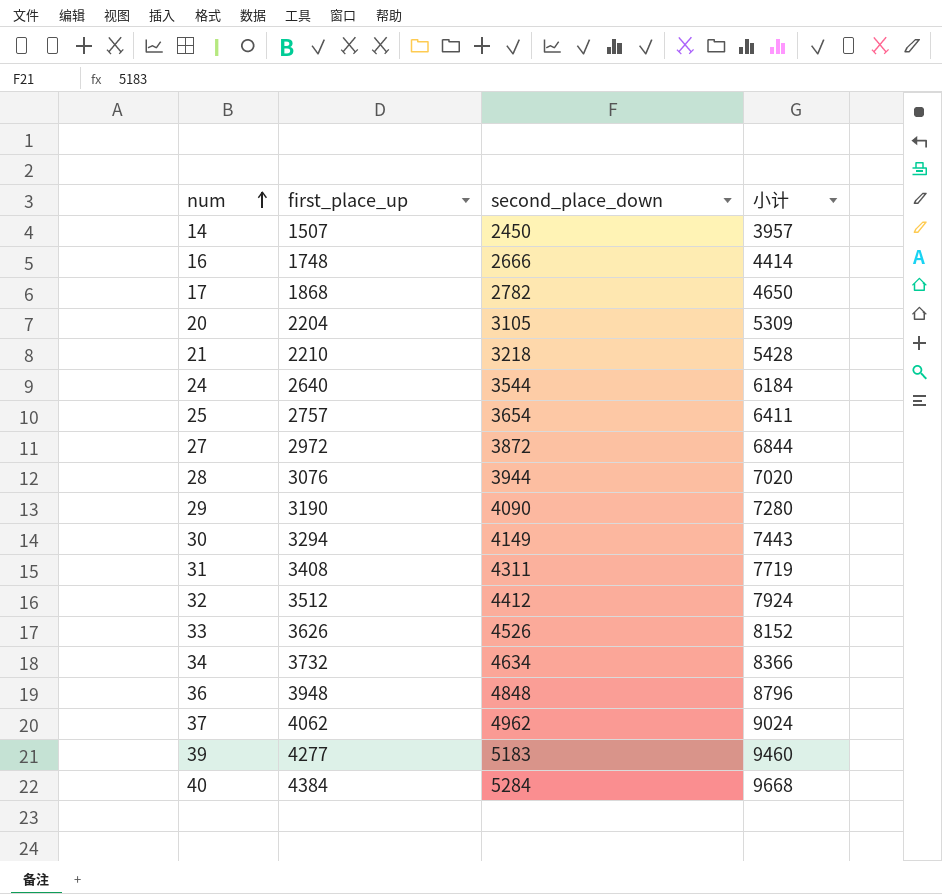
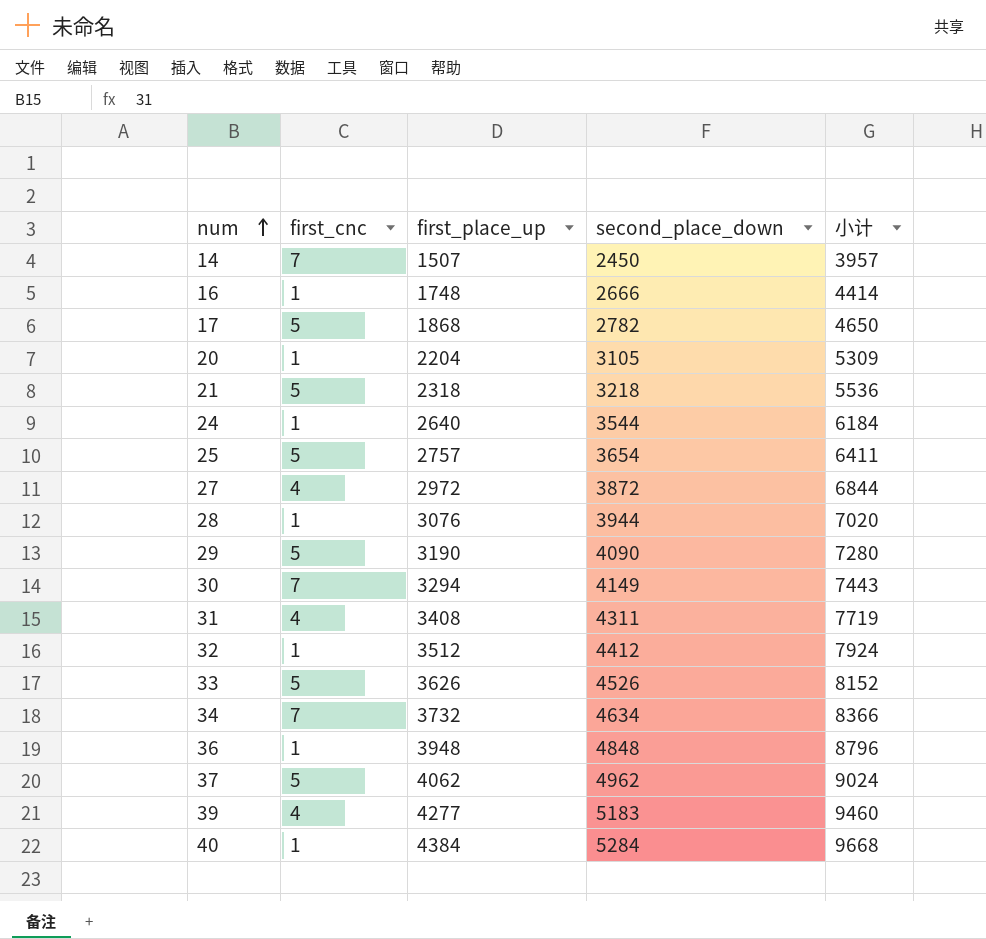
column first_cnc | position: none -> 2
21 | first_place_up: 2210 -> 2318
21 | 小计: 5428 -> 5536

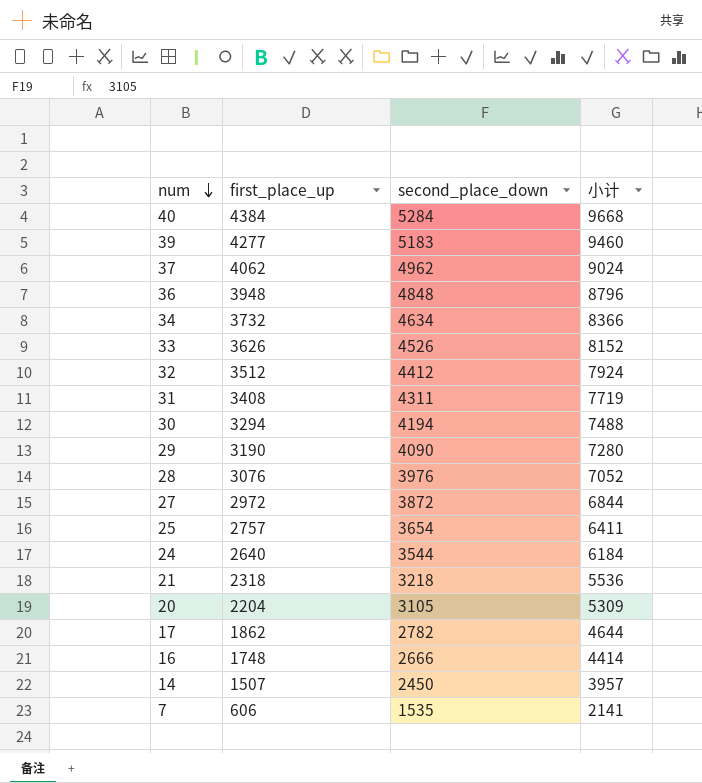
row order: num ascending -> num descending
column first_cnc | position: 2 -> none
30 | second_place_down: 4149 -> 4194
30 | 小计: 7443 -> 7488
28 | second_place_down: 3944 -> 3976
28 | 小计: 7020 -> 7052
17 | first_place_up: 1868 -> 1862
17 | 小计: 4650 -> 4644
row 7: none -> 606 | 1535 | 2141

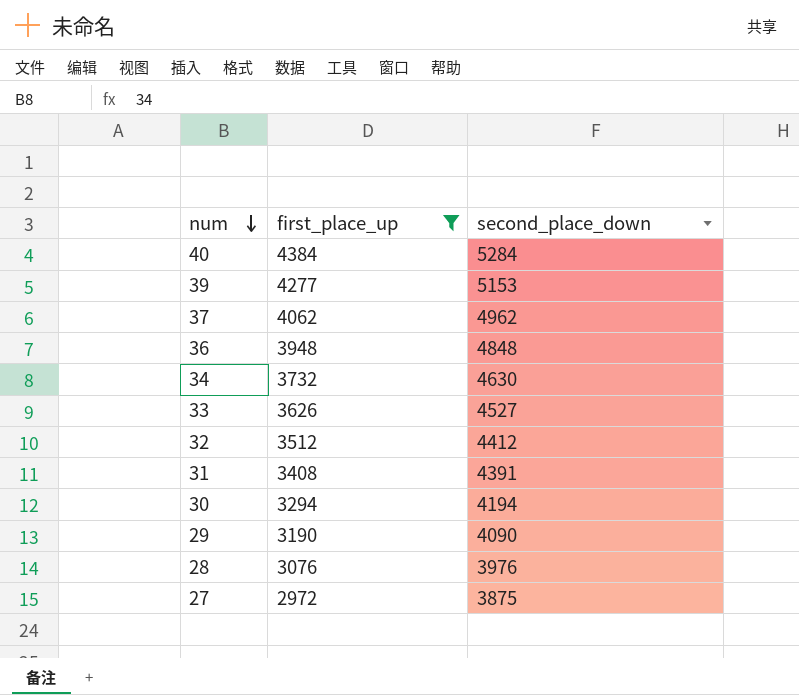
filter: none -> first_place_up >= 2972
column 小计 | formula: [first_place_up] + [second_place_down] -> none
39 | second_place_down: 5183 -> 5153
34 | second_place_down: 4634 -> 4630
33 | second_place_down: 4526 -> 4527
31 | second_place_down: 4311 -> 4391
27 | second_place_down: 3872 -> 3875

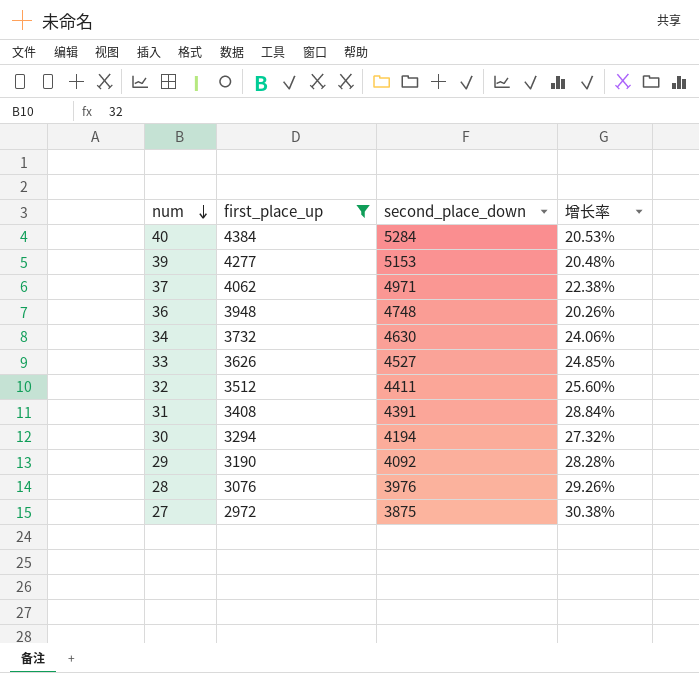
column 增长率 | formula: none -> ([second_place_down] - [first_place_up]) / [first_place_up]
37 | second_place_down: 4962 -> 4971
36 | second_place_down: 4848 -> 4748
32 | second_place_down: 4412 -> 4411
29 | second_place_down: 4090 -> 4092

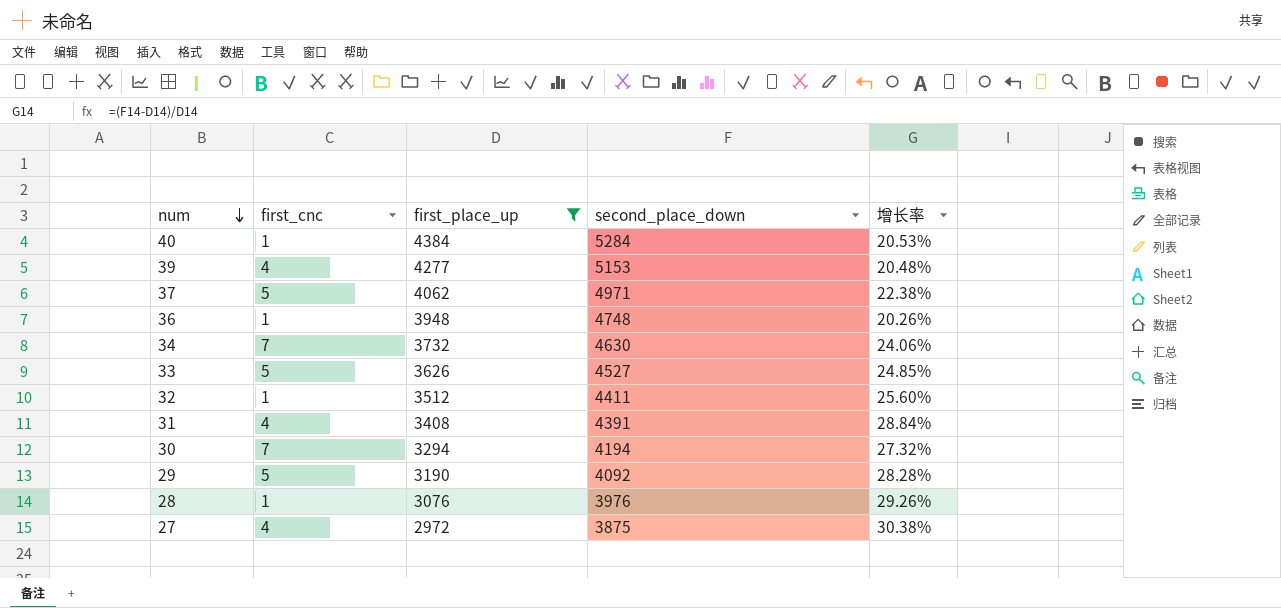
column first_cnc | position: none -> 2

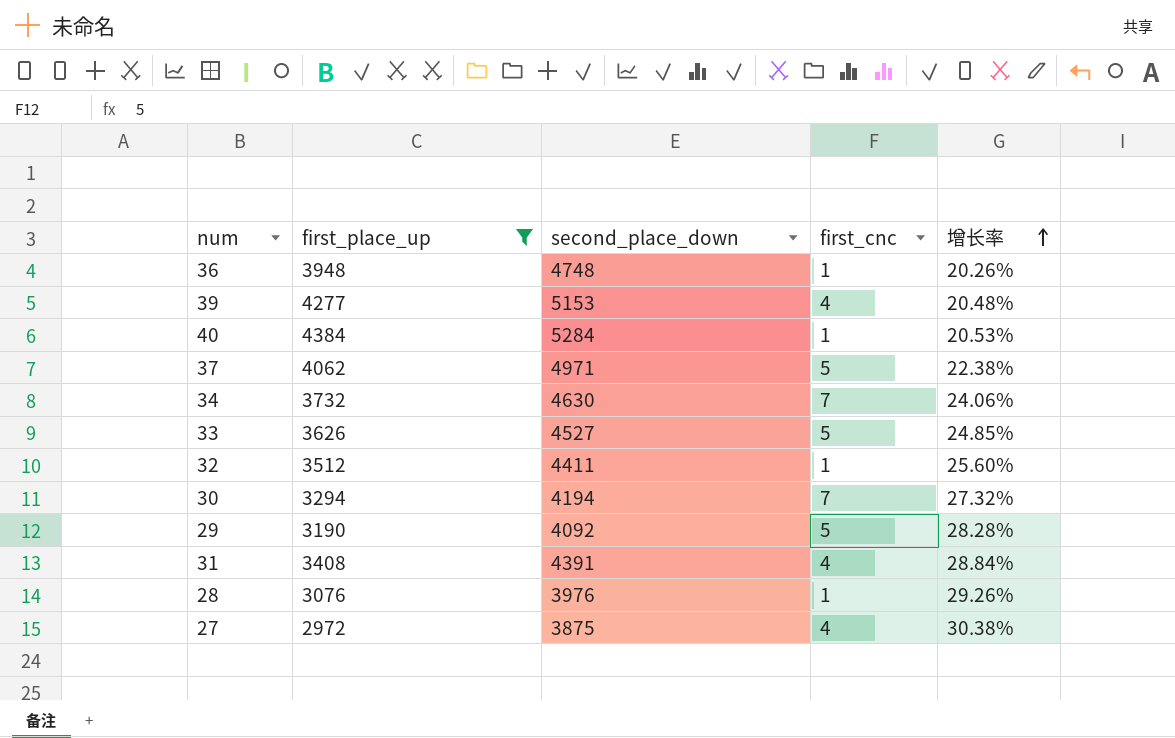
row order: num descending -> 增长率 ascending
column first_cnc | position: 2 -> 4

